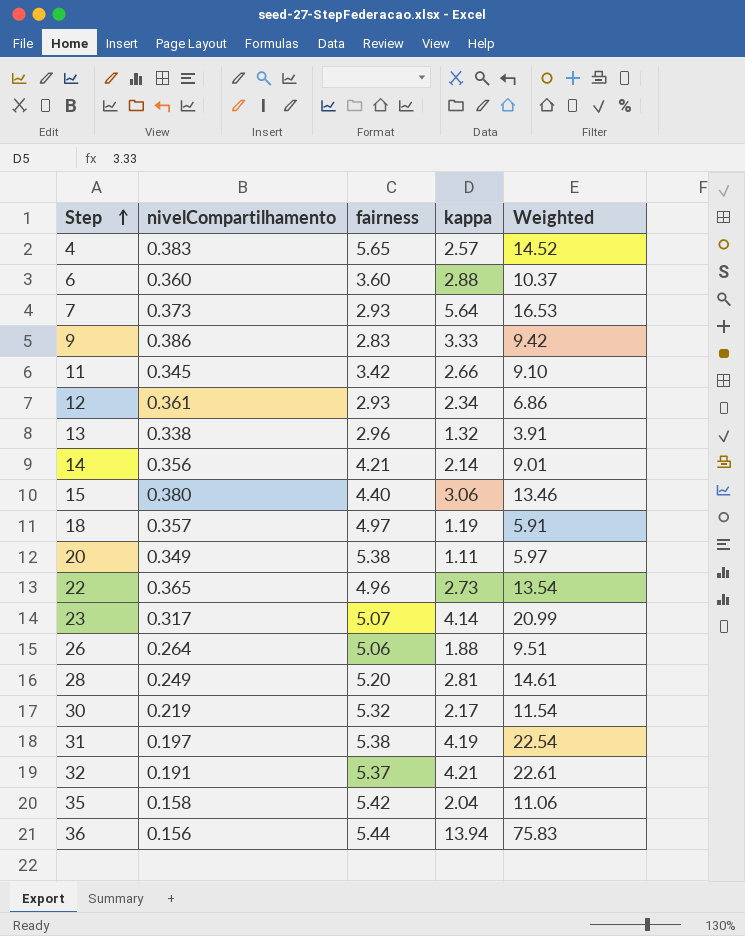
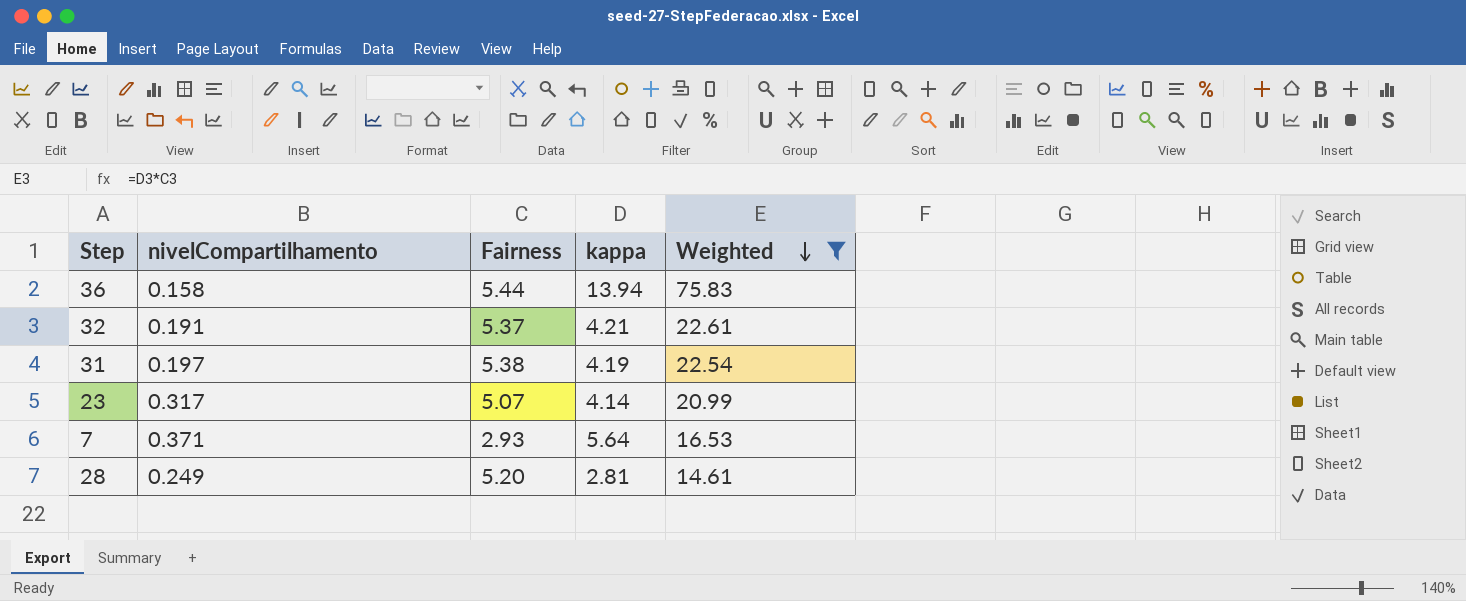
filter: none -> Weighted >= 14.61
row order: Step ascending -> Weighted descending
column name: fairness -> Fairness
36 | nivelCompartilhamento: 0.156 -> 0.158
7 | nivelCompartilhamento: 0.373 -> 0.371

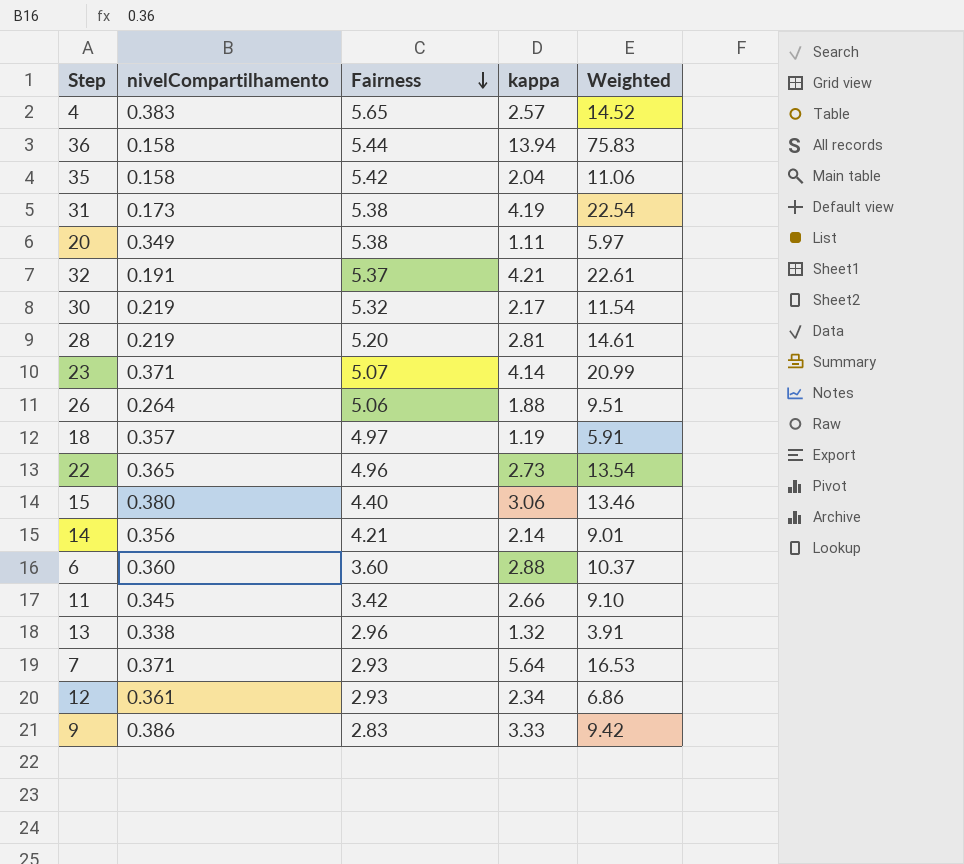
filter: Weighted >= 14.61 -> none
row order: Weighted descending -> Fairness descending
31 | nivelCompartilhamento: 0.197 -> 0.173
28 | nivelCompartilhamento: 0.249 -> 0.219
23 | nivelCompartilhamento: 0.317 -> 0.371

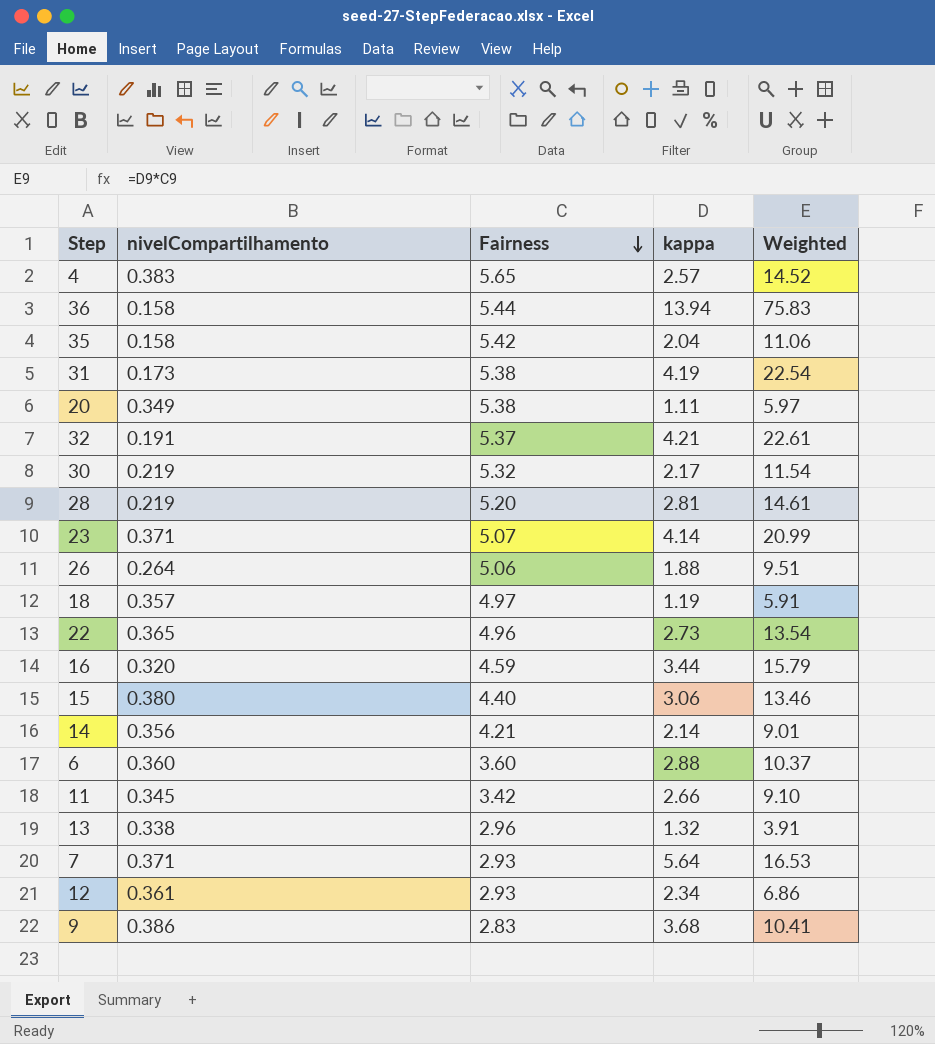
row 16: none -> 0.320 | 4.59 | 3.44 | 15.79
9 | kappa: 3.33 -> 3.68
9 | Weighted: 9.42 -> 10.41

